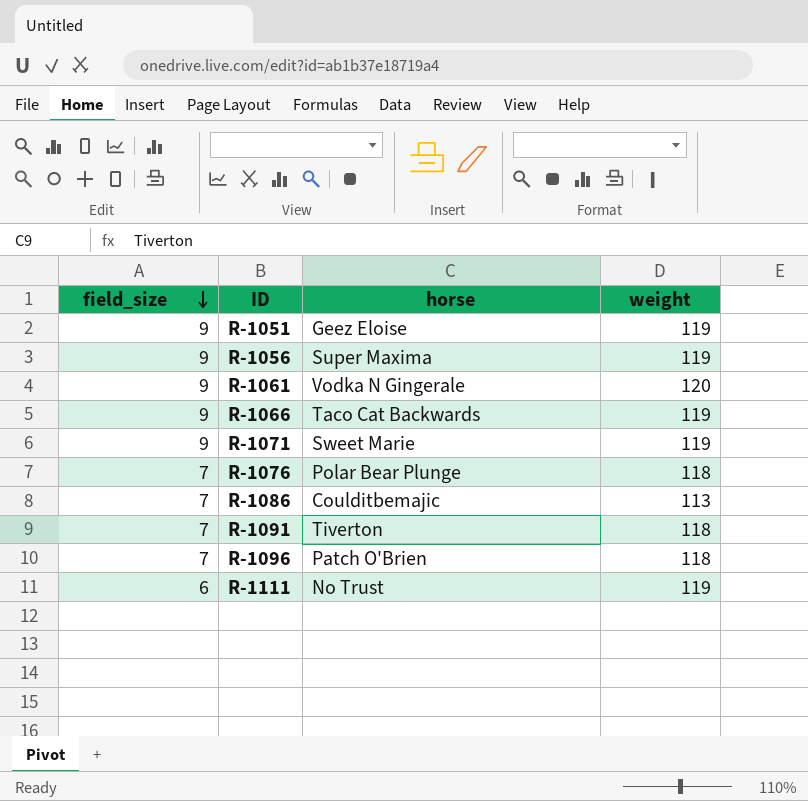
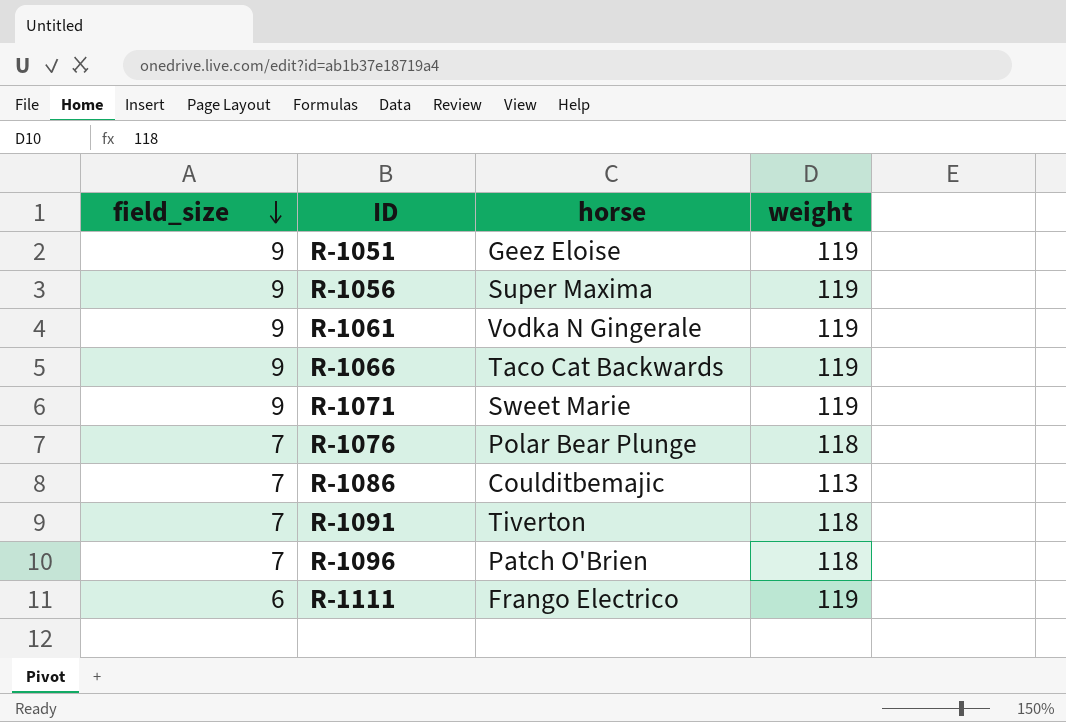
R-1061 | weight: 120 -> 119
R-1111 | horse: No Trust -> Frango Electrico

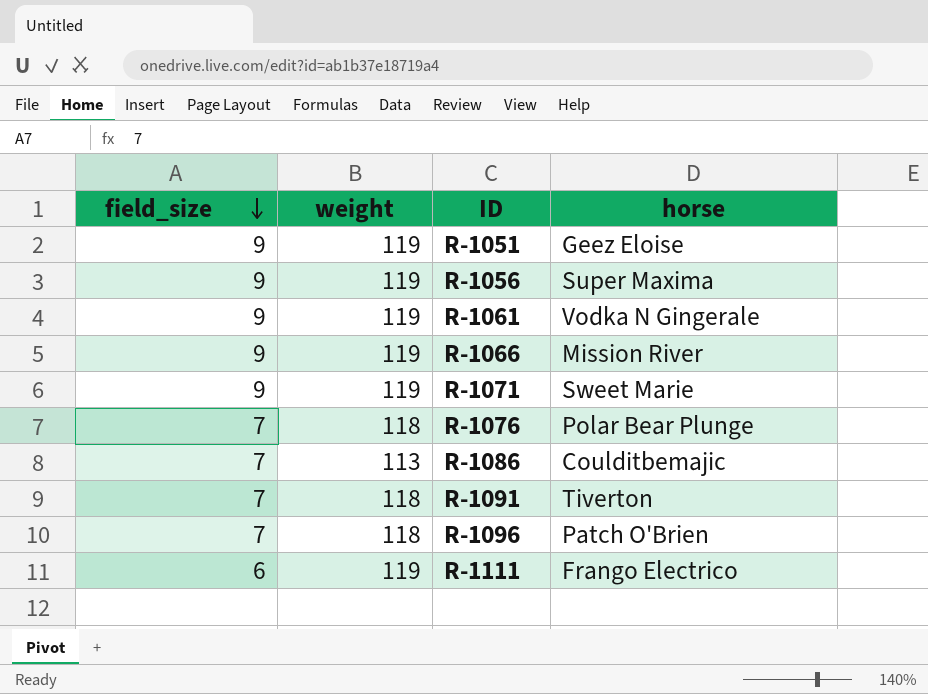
column weight | position: 4 -> 2
R-1066 | horse: Taco Cat Backwards -> Mission River

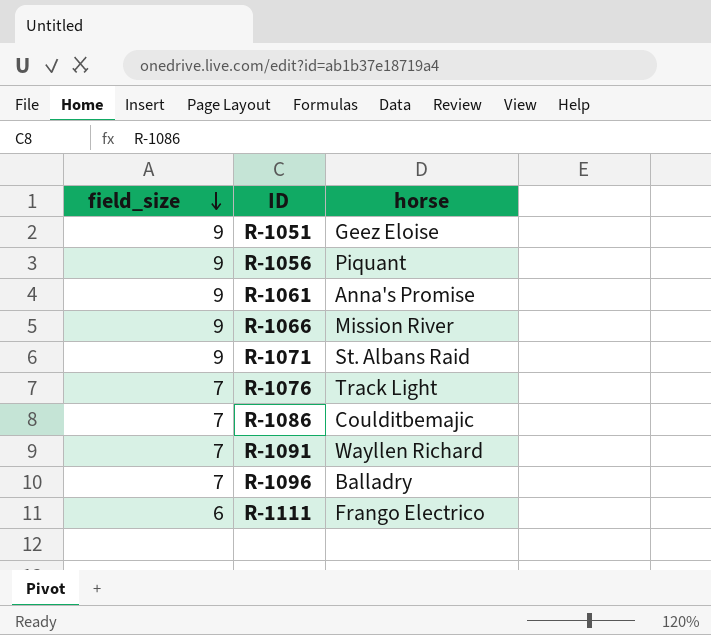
column weight | position: 2 -> none
R-1056 | horse: Super Maxima -> Piquant
R-1061 | horse: Vodka N Gingerale -> Anna's Promise
R-1071 | horse: Sweet Marie -> St. Albans Raid
R-1076 | horse: Polar Bear Plunge -> Track Light
R-1091 | horse: Tiverton -> Wayllen Richard
R-1096 | horse: Patch O'Brien -> Balladry

